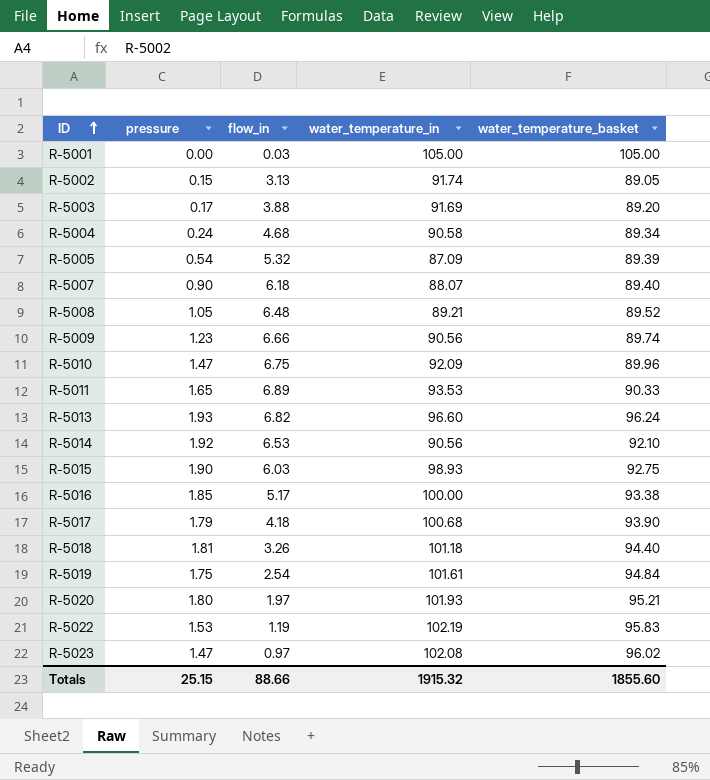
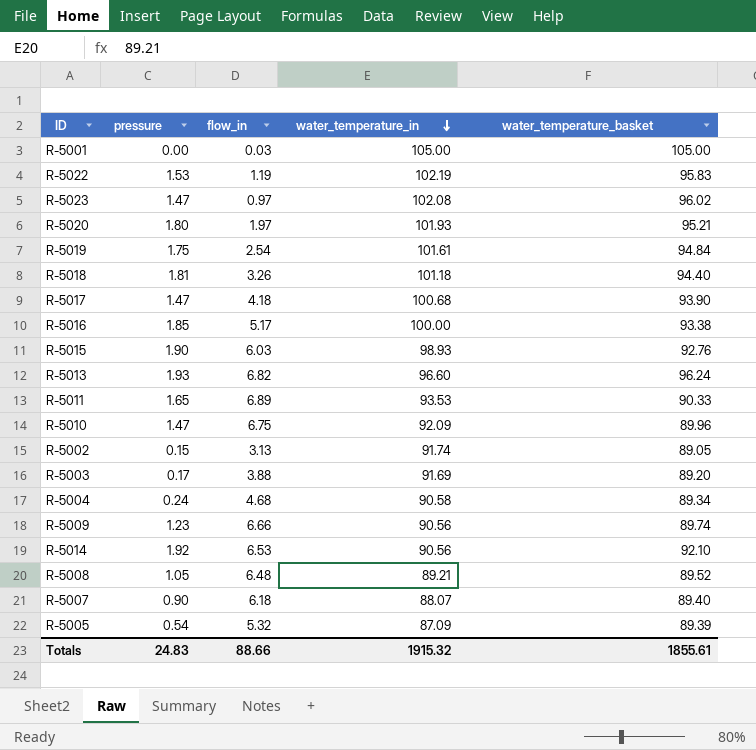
row order: ID ascending -> water_temperature_in descending
R-5017 | pressure: 1.79 -> 1.47
R-5015 | water_temperature_basket: 92.75 -> 92.76
Totals | pressure: 25.15 -> 24.83
Totals | water_temperature_basket: 1855.60 -> 1855.61

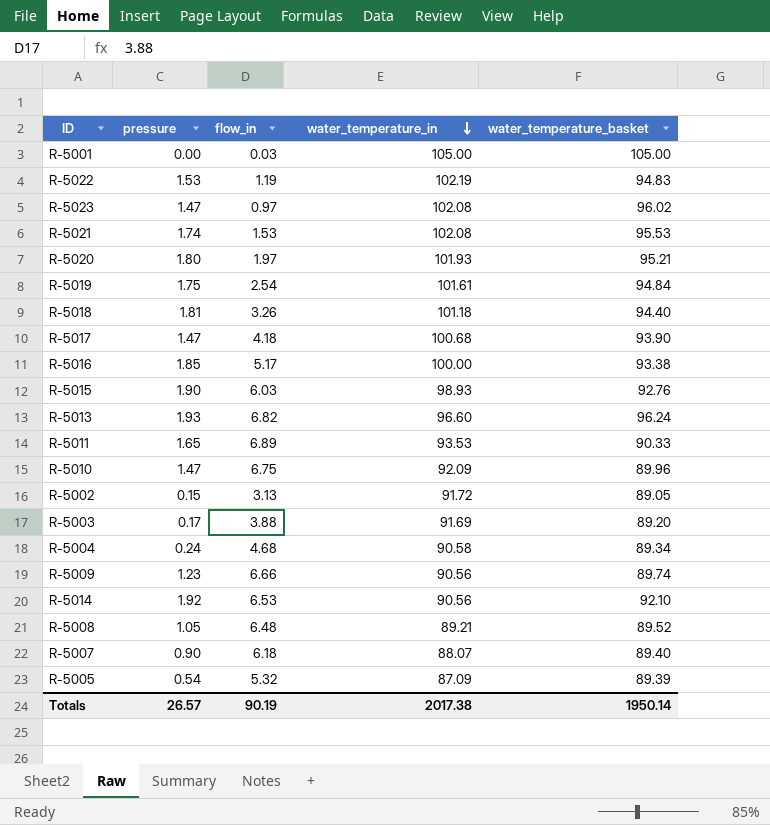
R-5022 | water_temperature_basket: 95.83 -> 94.83
row R-5021: none -> 1.74 | 1.53 | 102.08 | 95.53
R-5002 | water_temperature_in: 91.74 -> 91.72
Totals | pressure: 24.83 -> 26.57
Totals | flow_in: 88.66 -> 90.19
Totals | water_temperature_in: 1915.32 -> 2017.38
Totals | water_temperature_basket: 1855.61 -> 1950.14

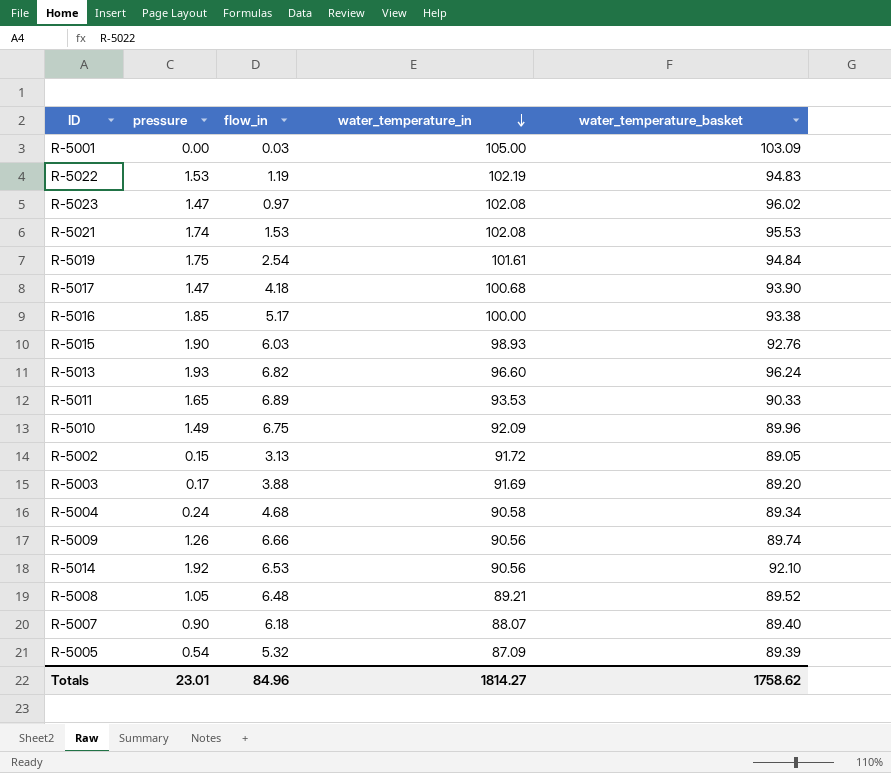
row R-5020: 1.80 | 1.97 | 101.93 | 95.21 -> none
row R-5018: 1.81 | 3.26 | 101.18 | 94.40 -> none
R-5001 | water_temperature_basket: 105.00 -> 103.09
R-5010 | pressure: 1.47 -> 1.49
R-5009 | pressure: 1.23 -> 1.26
Totals | pressure: 26.57 -> 23.01
Totals | flow_in: 90.19 -> 84.96
Totals | water_temperature_in: 2017.38 -> 1814.27
Totals | water_temperature_basket: 1950.14 -> 1758.62

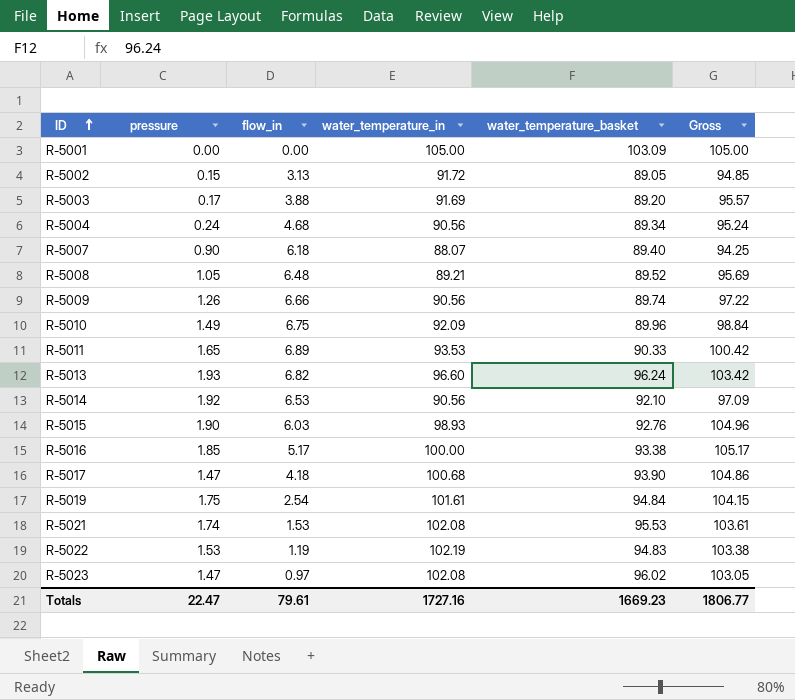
row order: water_temperature_in descending -> ID ascending
column Gross | formula: none -> [flow_in] + [water_temperature_in]
row R-5005: 0.54 | 5.32 | 87.09 | 89.39 -> none
R-5001 | flow_in: 0.03 -> 0.00
R-5004 | water_temperature_in: 90.58 -> 90.56
Totals | pressure: 23.01 -> 22.47
Totals | flow_in: 84.96 -> 79.61
Totals | water_temperature_in: 1814.27 -> 1727.16
Totals | water_temperature_basket: 1758.62 -> 1669.23

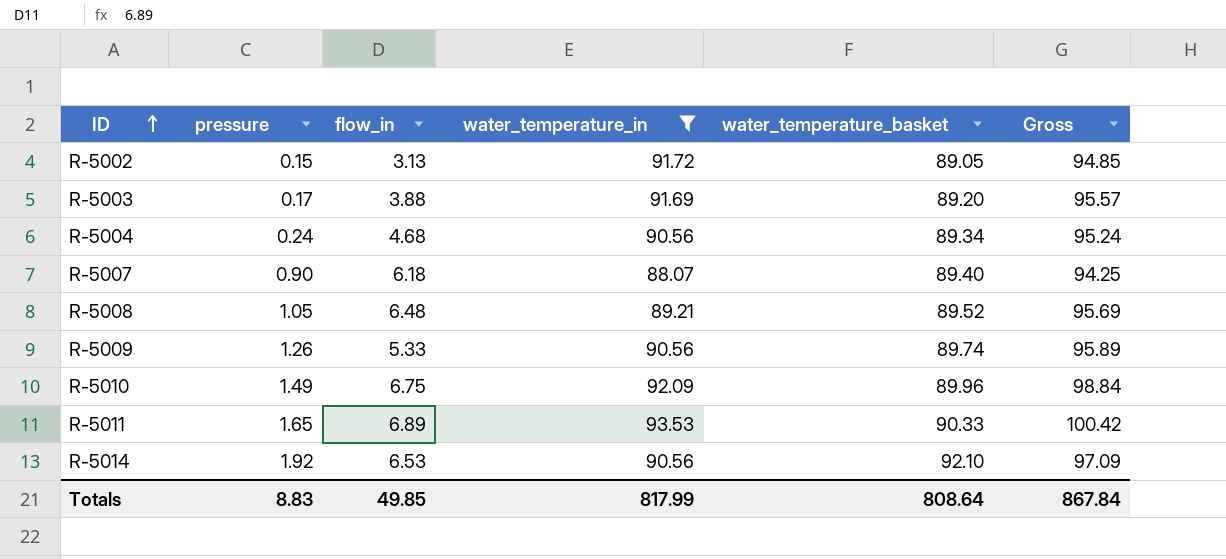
filter: none -> water_temperature_in <= 93.53
R-5009 | flow_in: 6.66 -> 5.33
R-5009 | Gross: 97.22 -> 95.89
Totals | pressure: 22.47 -> 8.83
Totals | flow_in: 79.61 -> 49.85
Totals | water_temperature_in: 1727.16 -> 817.99
Totals | water_temperature_basket: 1669.23 -> 808.64
Totals | Gross: 1806.77 -> 867.84

